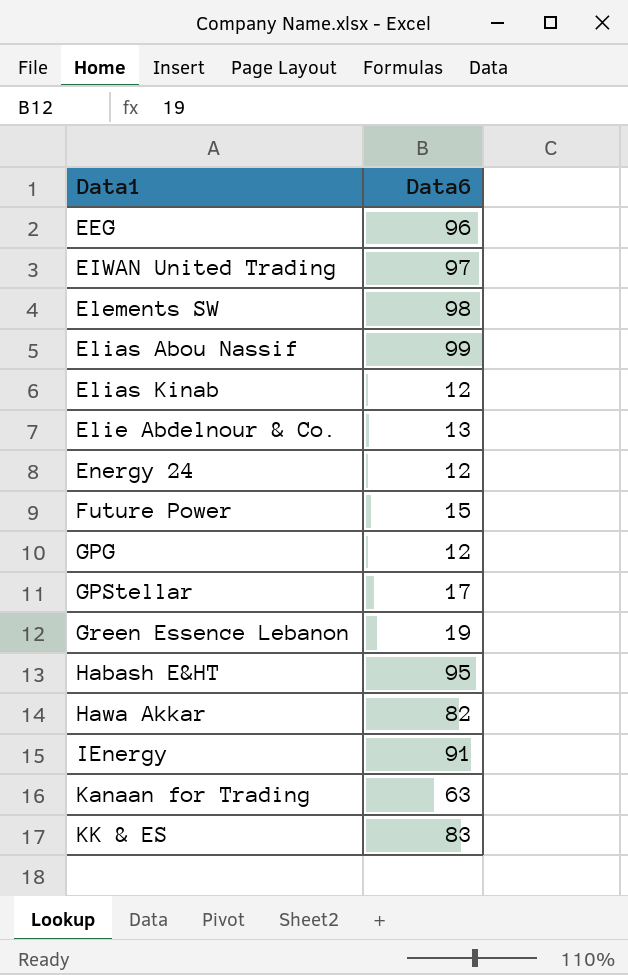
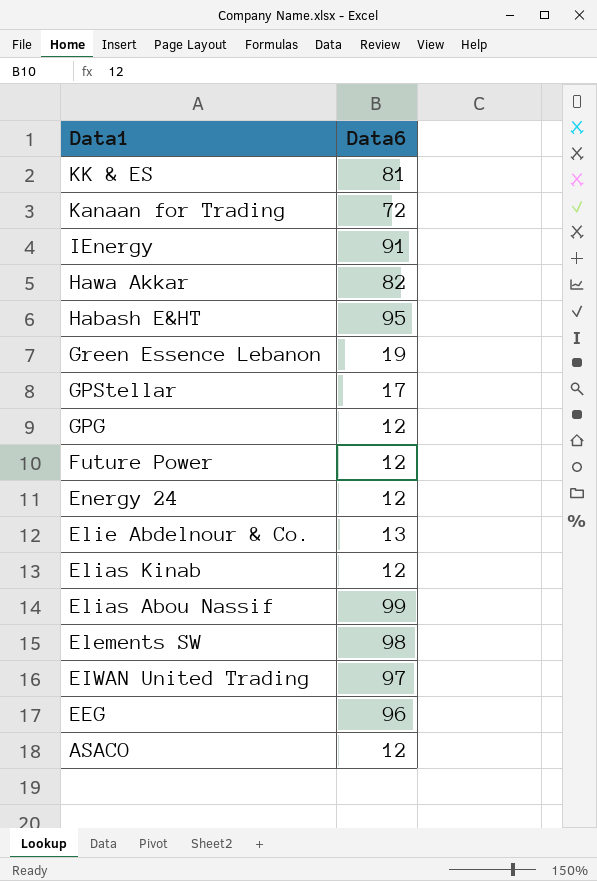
row order: Data1 ascending -> Data1 descending
KK & ES | Data6: 83 -> 81
Kanaan for Trading | Data6: 63 -> 72
Future Power | Data6: 15 -> 12
row ASACO: none -> 12

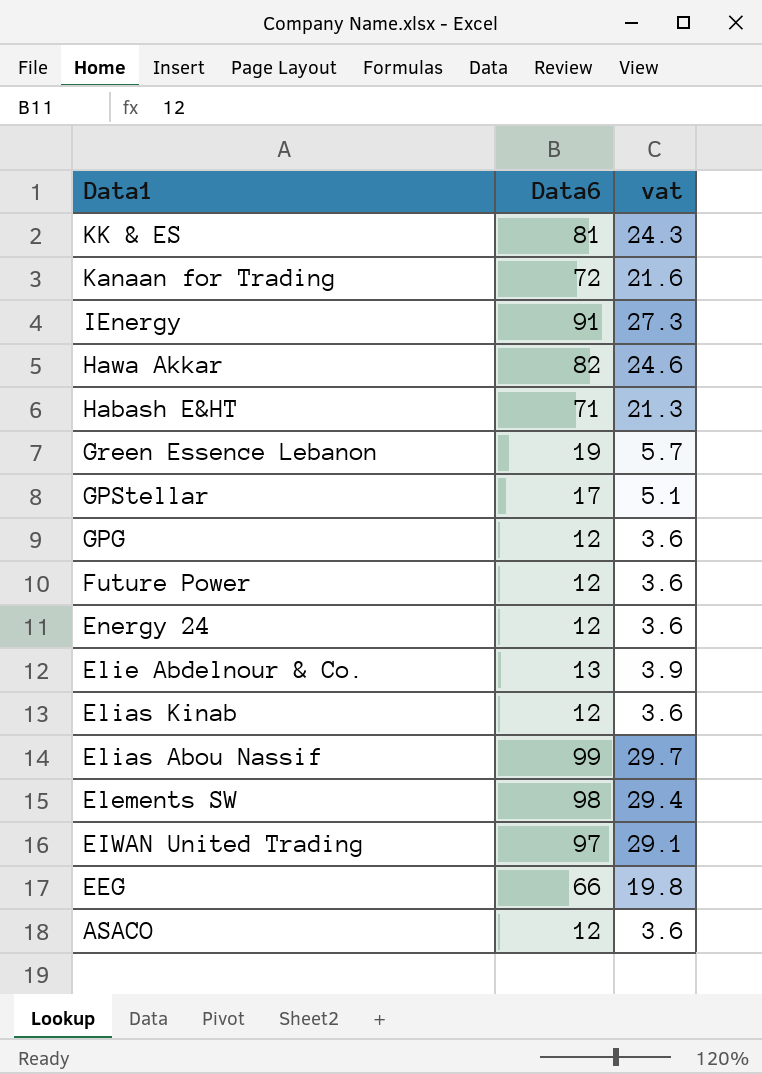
column vat | formula: none -> [Data6] * 0.3
Habash E&HT | Data6: 95 -> 71
EEG | Data6: 96 -> 66

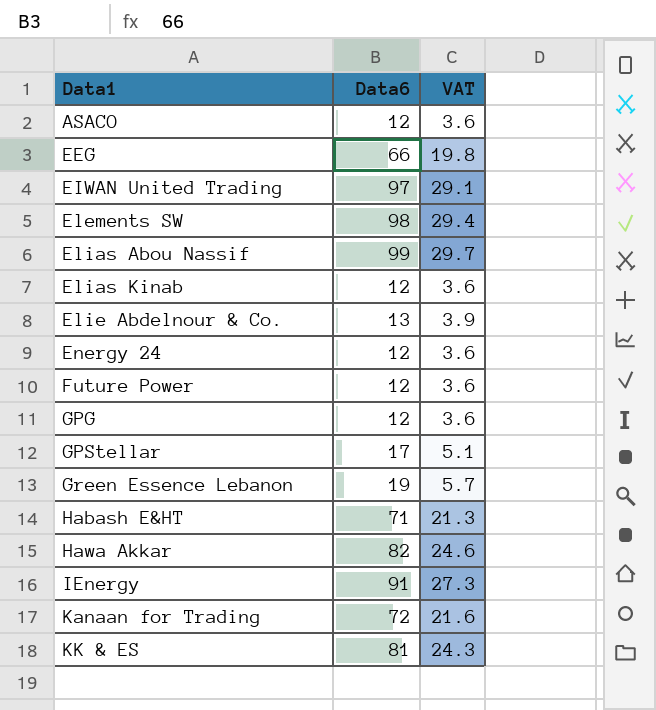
row order: Data1 descending -> Data1 ascending
column name: vat -> VAT

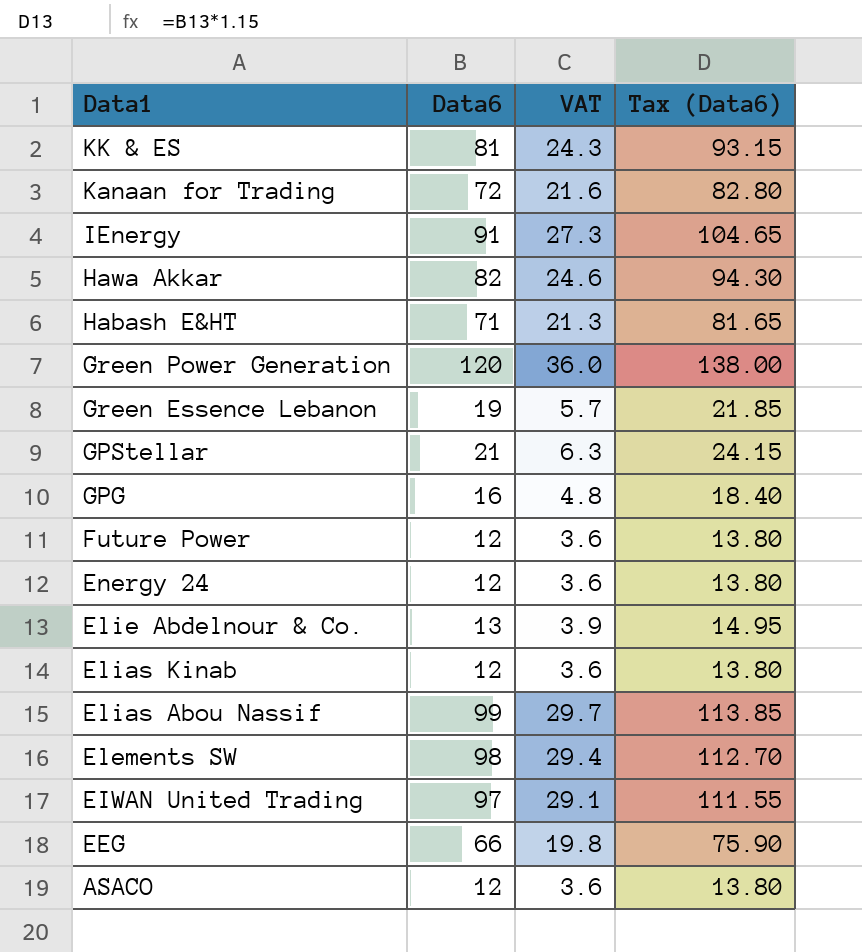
row order: Data1 ascending -> Data1 descending
column Tax (Data6) | formula: none -> [Data6] * 1.15
row Green Power Generation: none -> 120 | 36.0 | 138.00
GPStellar | Data6: 17 -> 21
GPStellar | VAT: 5.1 -> 6.3
GPG | Data6: 12 -> 16
GPG | VAT: 3.6 -> 4.8

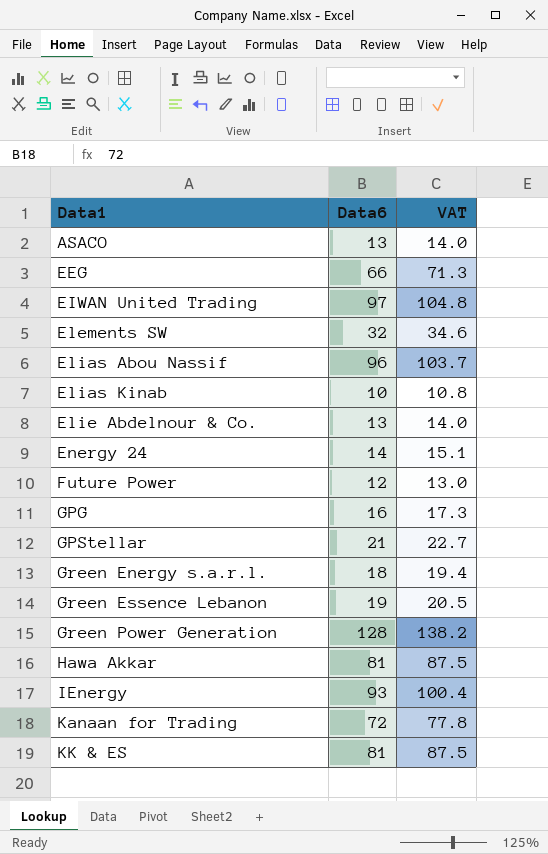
row order: Data1 descending -> Data1 ascending
column Tax (Data6) | formula: [Data6] * 1.15 -> none
column VAT | formula: [Data6] * 0.3 -> [Data6] * 1.08
row Habash E&HT: 71 | 21.3 | 81.65 -> none
ASACO | Data6: 12 -> 13
Elements SW | Data6: 98 -> 32
Elias Abou Nassif | Data6: 99 -> 96
Elias Kinab | Data6: 12 -> 10
Energy 24 | Data6: 12 -> 14
row Green Energy s.a.r.l.: none -> 18 | 19.4
Green Power Generation | Data6: 120 -> 128
Hawa Akkar | Data6: 82 -> 81
IEnergy | Data6: 91 -> 93

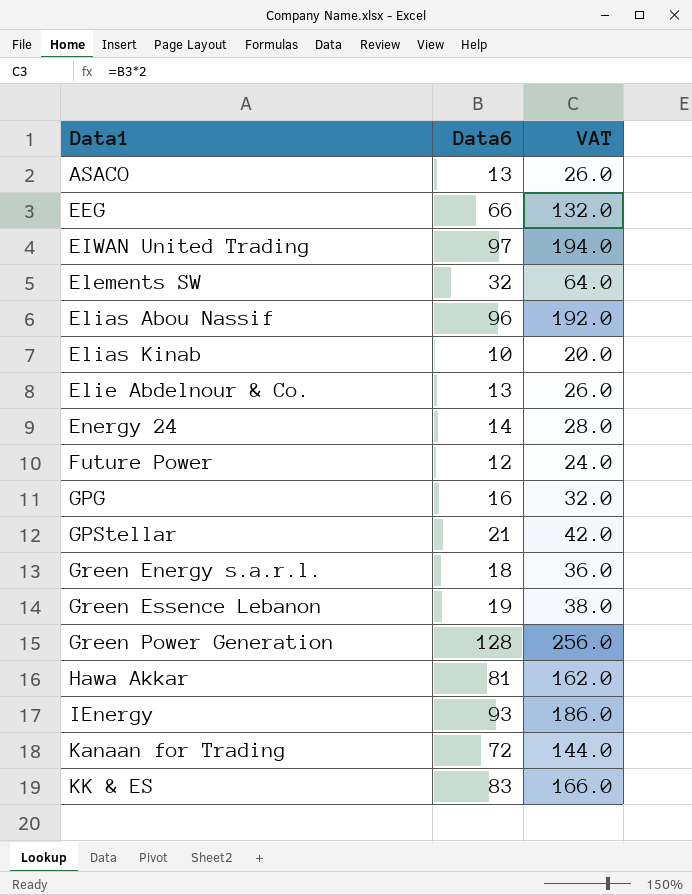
column VAT | formula: [Data6] * 1.08 -> [Data6] * 2
KK & ES | Data6: 81 -> 83

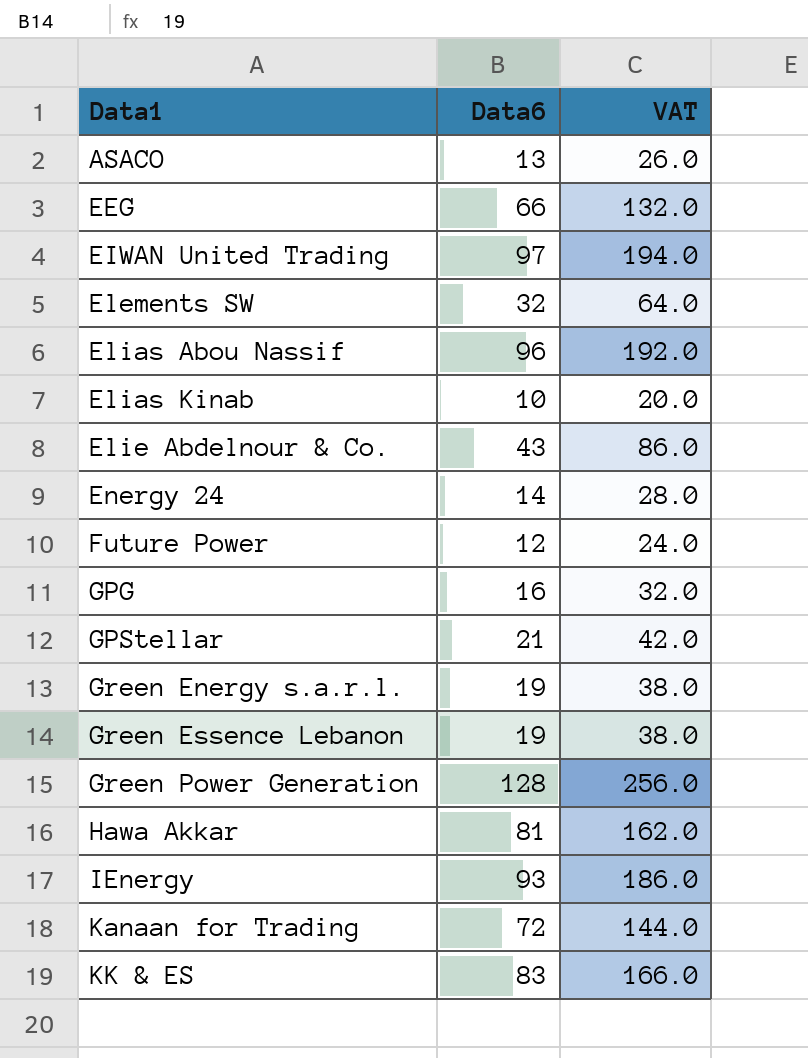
Elie Abdelnour & Co. | Data6: 13 -> 43
Elie Abdelnour & Co. | VAT: 26.0 -> 86.0
Green Energy s.a.r.l. | Data6: 18 -> 19
Green Energy s.a.r.l. | VAT: 36.0 -> 38.0

